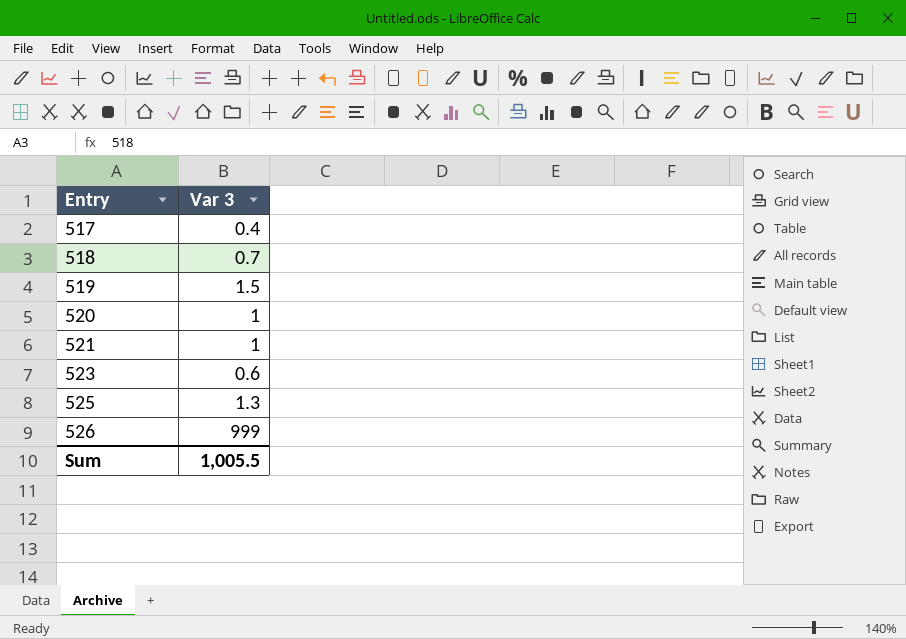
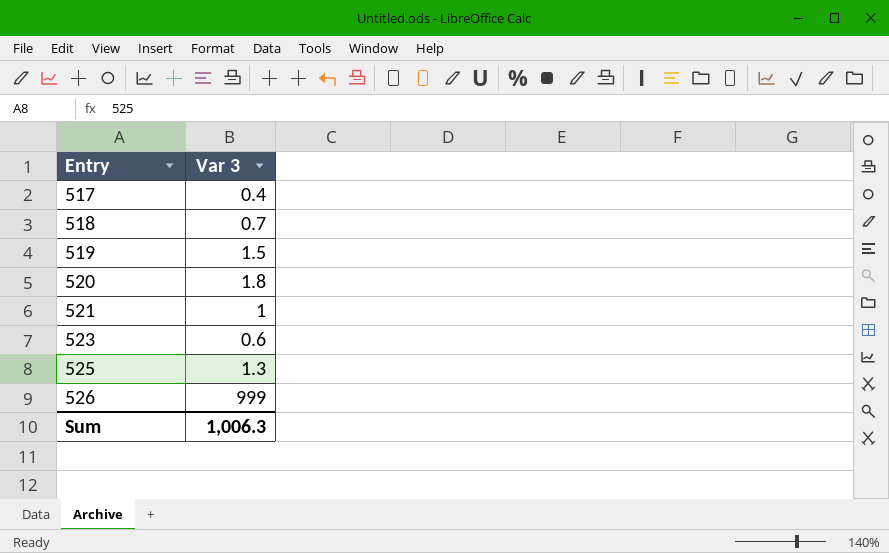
520 | Var 3: 1 -> 1.8
Sum | Var 3: 1,005.5 -> 1,006.3

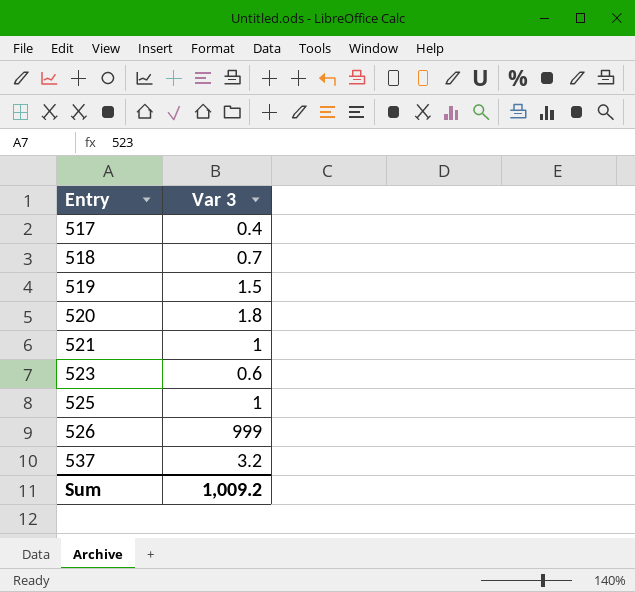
525 | Var 3: 1.3 -> 1
row 537: none -> 3.2
Sum | Var 3: 1,006.3 -> 1,009.2

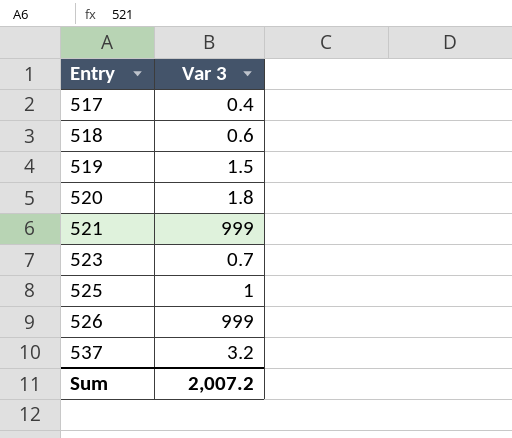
518 | Var 3: 0.7 -> 0.6
521 | Var 3: 1 -> 999
523 | Var 3: 0.6 -> 0.7
Sum | Var 3: 1,009.2 -> 2,007.2

